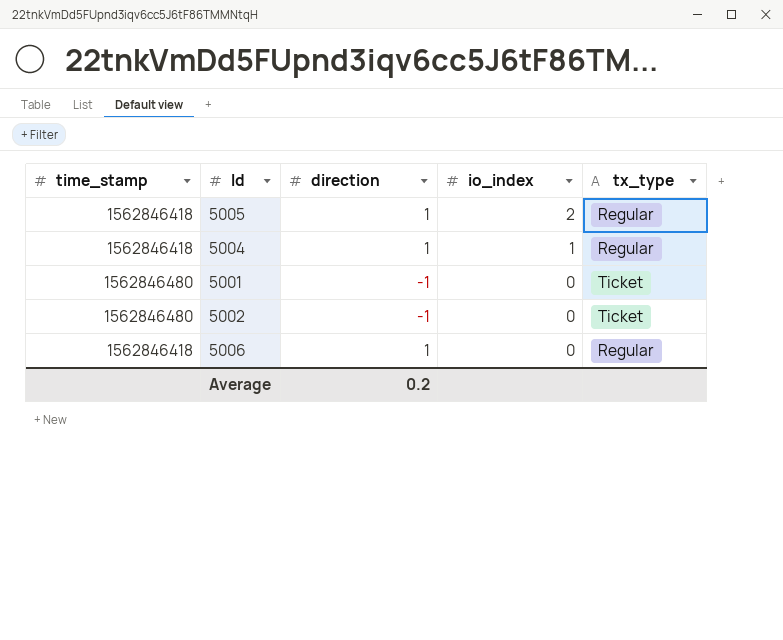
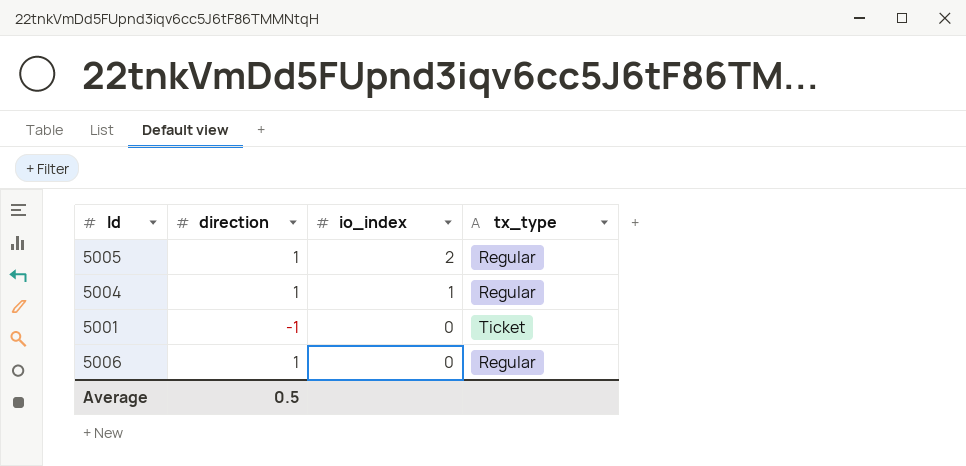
column time_stamp | position: 1 -> none
row 5002: 1562846480 | -1 | 0 | Ticket -> none
Average | direction: 0.2 -> 0.5

